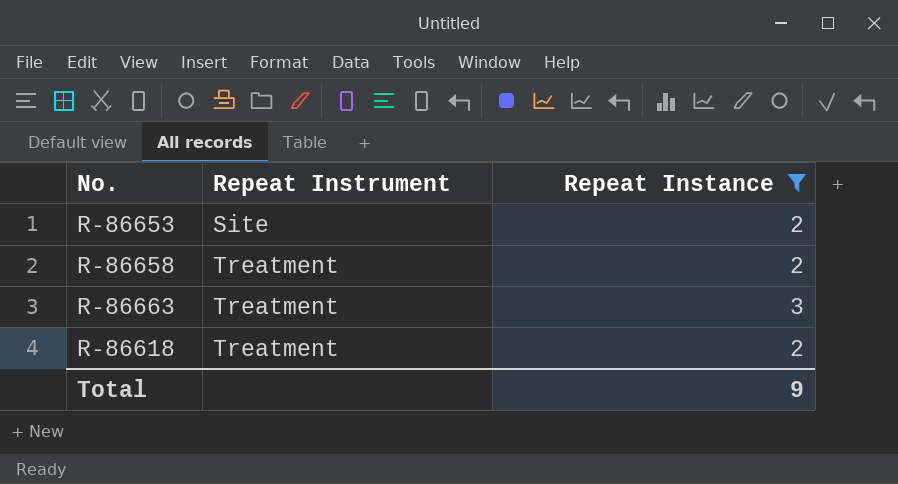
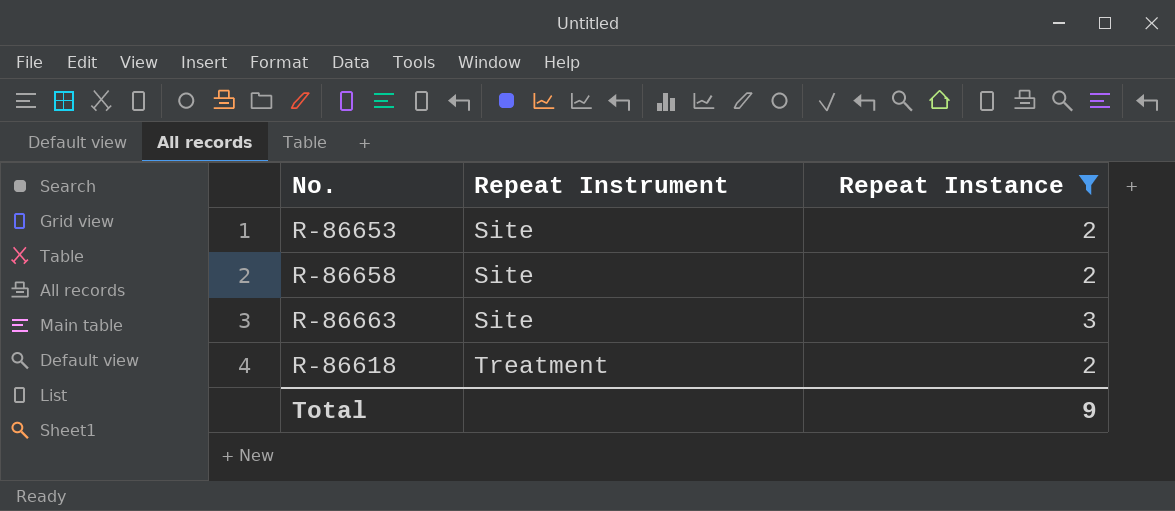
R-86658 | Repeat Instrument: Treatment -> Site
R-86663 | Repeat Instrument: Treatment -> Site

